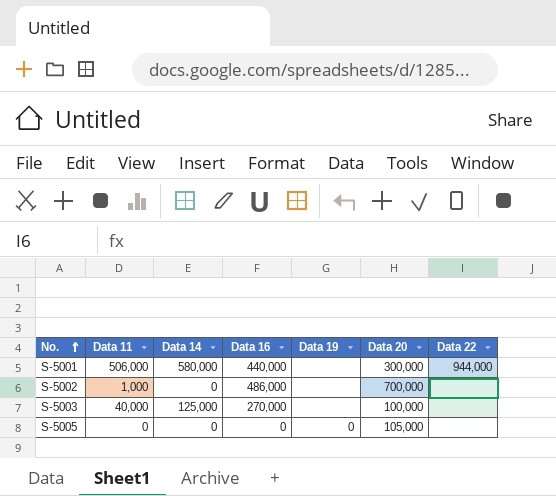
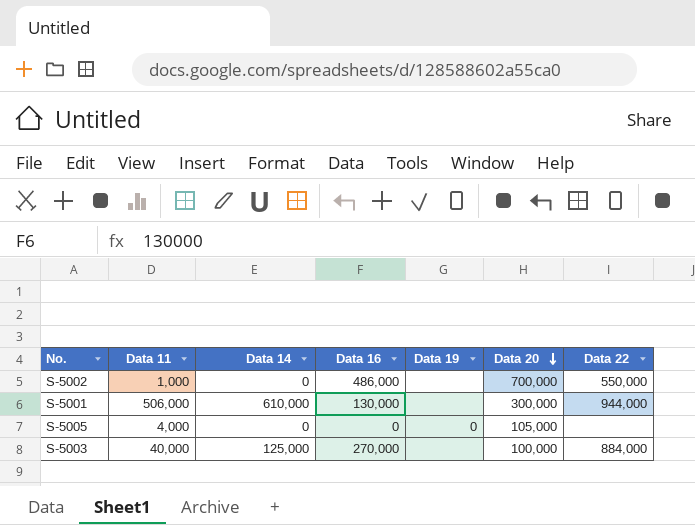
row order: No. ascending -> Data 20 descending
S-5002 | Data 22: none -> 550,000
S-5001 | Data 14: 580,000 -> 610,000
S-5001 | Data 16: 440,000 -> 130,000
S-5005 | Data 11: 0 -> 4,000
S-5003 | Data 22: none -> 884,000

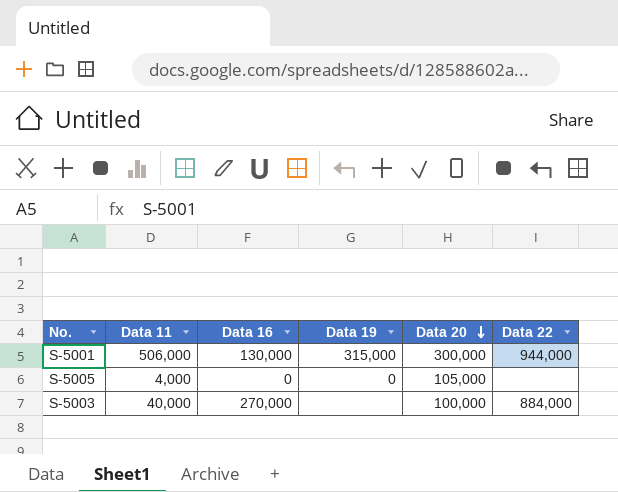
column Data 14 | position: 3 -> none
row S-5002: 1,000 | 0 | 486,000 | none | 700,000 | 550,000 -> none
S-5001 | Data 19: none -> 315,000

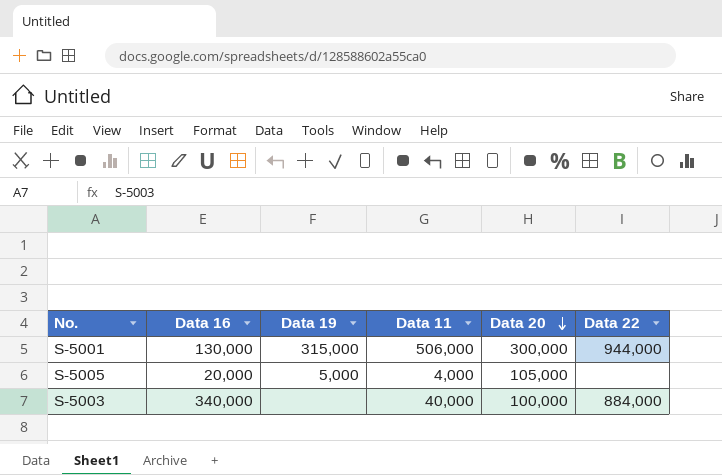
column Data 11 | position: 2 -> 4
S-5005 | Data 16: 0 -> 20,000
S-5005 | Data 19: 0 -> 5,000
S-5003 | Data 16: 270,000 -> 340,000

